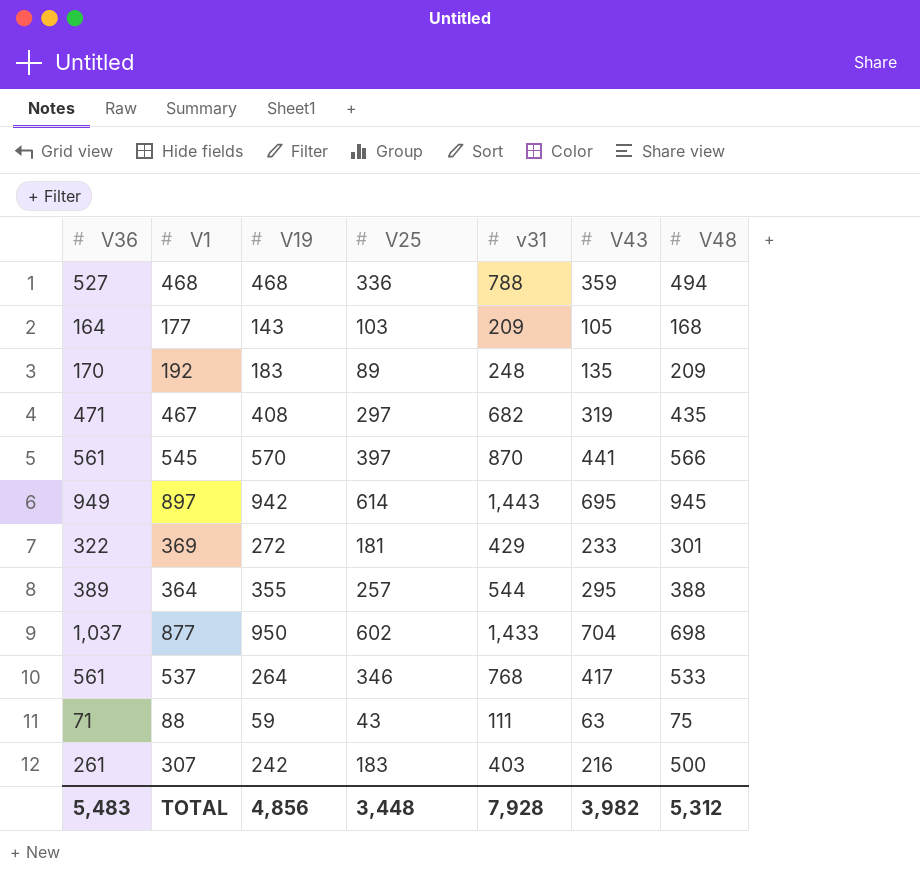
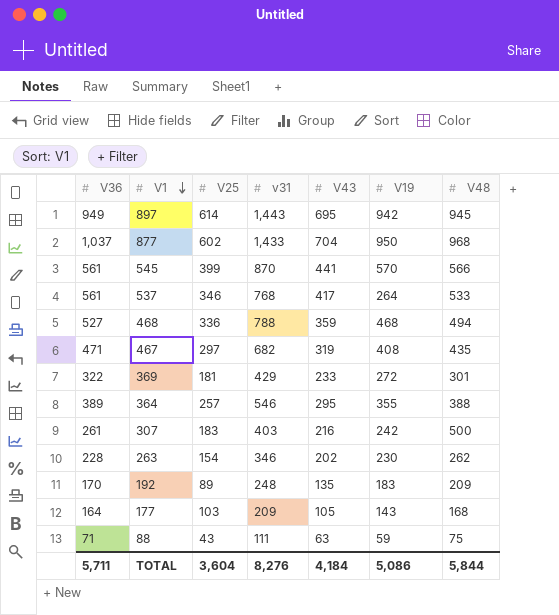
row order: none -> V1 descending
column V19 | position: 3 -> 6
877 | V48: 698 -> 968
545 | V25: 397 -> 399
364 | v31: 544 -> 546
row 263: none -> 228 | 154 | 346 | 202 | 230 | 262
TOTAL | V36: 5,483 -> 5,711
TOTAL | V25: 3,448 -> 3,604
TOTAL | v31: 7,928 -> 8,276
TOTAL | V43: 3,982 -> 4,184
TOTAL | V19: 4,856 -> 5,086
TOTAL | V48: 5,312 -> 5,844

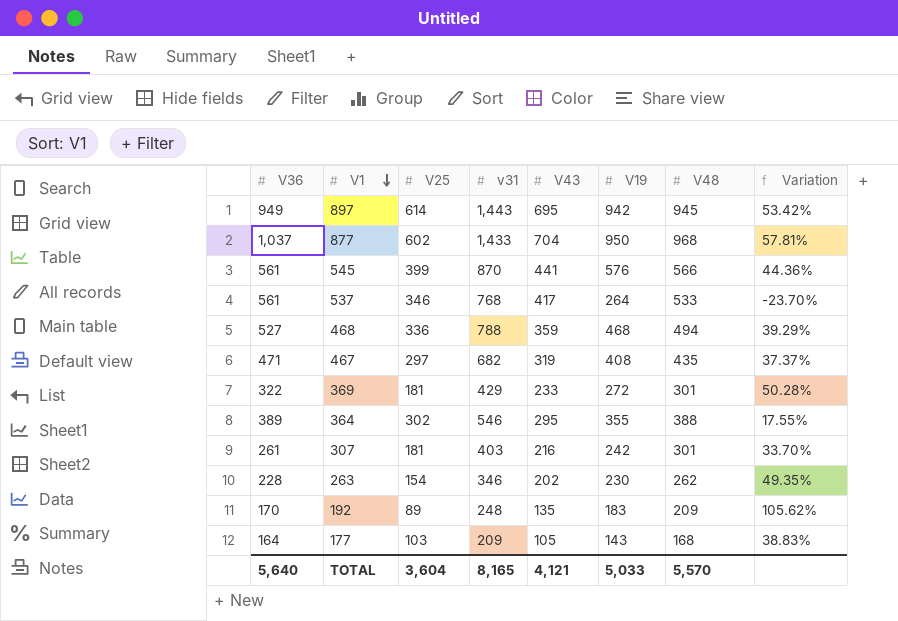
column Variation | formula: none -> ([V19] - [V25]) / [V25]
row 88: 71 | 43 | 111 | 63 | 59 | 75 -> none
545 | V19: 570 -> 576
364 | V25: 257 -> 302
307 | V25: 183 -> 181
307 | V48: 500 -> 301
TOTAL | V36: 5,711 -> 5,640
TOTAL | v31: 8,276 -> 8,165
TOTAL | V43: 4,184 -> 4,121
TOTAL | V19: 5,086 -> 5,033
TOTAL | V48: 5,844 -> 5,570

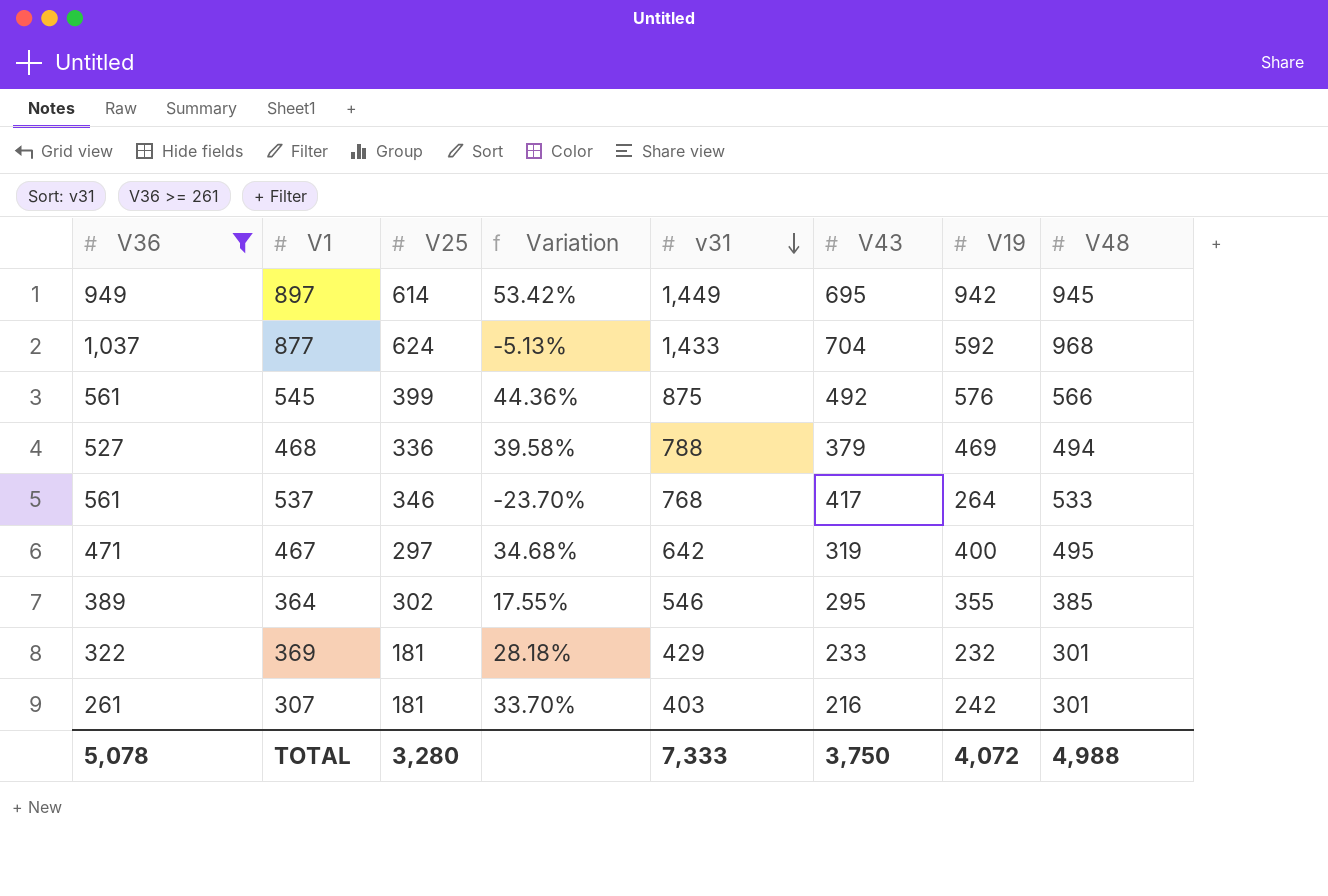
filter: none -> V36 >= 261
row order: V1 descending -> v31 descending
column Variation | position: 8 -> 4
897 | v31: 1,443 -> 1,449
877 | V25: 602 -> 624
877 | Variation: 57.81% -> -5.13%
877 | V19: 950 -> 592
545 | v31: 870 -> 875
545 | V43: 441 -> 492
468 | Variation: 39.29% -> 39.58%
468 | V43: 359 -> 379
468 | V19: 468 -> 469
467 | Variation: 37.37% -> 34.68%
467 | v31: 682 -> 642
467 | V19: 408 -> 400
467 | V48: 435 -> 495
364 | V48: 388 -> 385
369 | Variation: 50.28% -> 28.18%
369 | V19: 272 -> 232
TOTAL | V36: 5,640 -> 5,078
TOTAL | V25: 3,604 -> 3,280
TOTAL | v31: 8,165 -> 7,333
TOTAL | V43: 4,121 -> 3,750
TOTAL | V19: 5,033 -> 4,072
TOTAL | V48: 5,570 -> 4,988

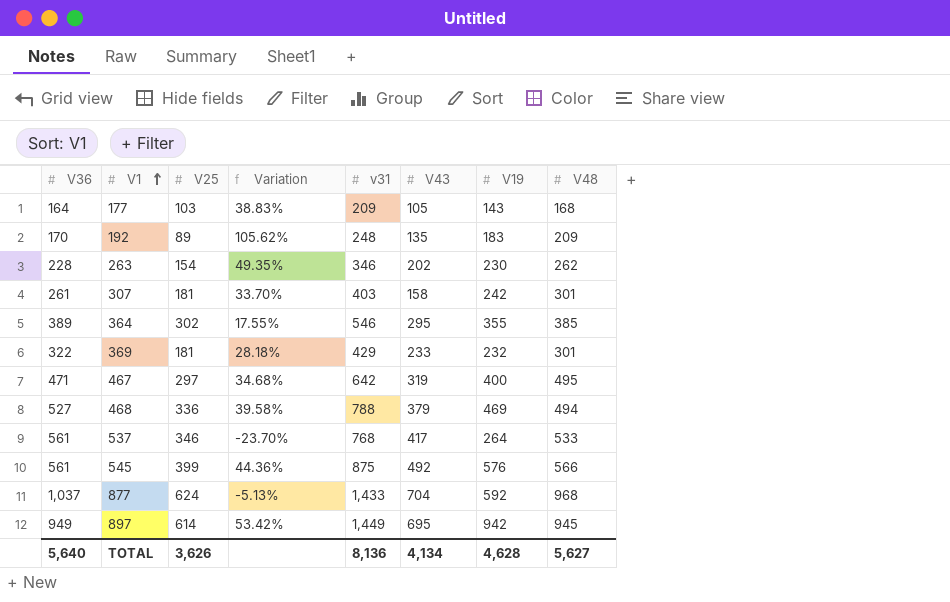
filter: V36 >= 261 -> none
row order: v31 descending -> V1 ascending
307 | V43: 216 -> 158
TOTAL | V36: 5,078 -> 5,640
TOTAL | V25: 3,280 -> 3,626
TOTAL | v31: 7,333 -> 8,136
TOTAL | V43: 3,750 -> 4,134
TOTAL | V19: 4,072 -> 4,628
TOTAL | V48: 4,988 -> 5,627

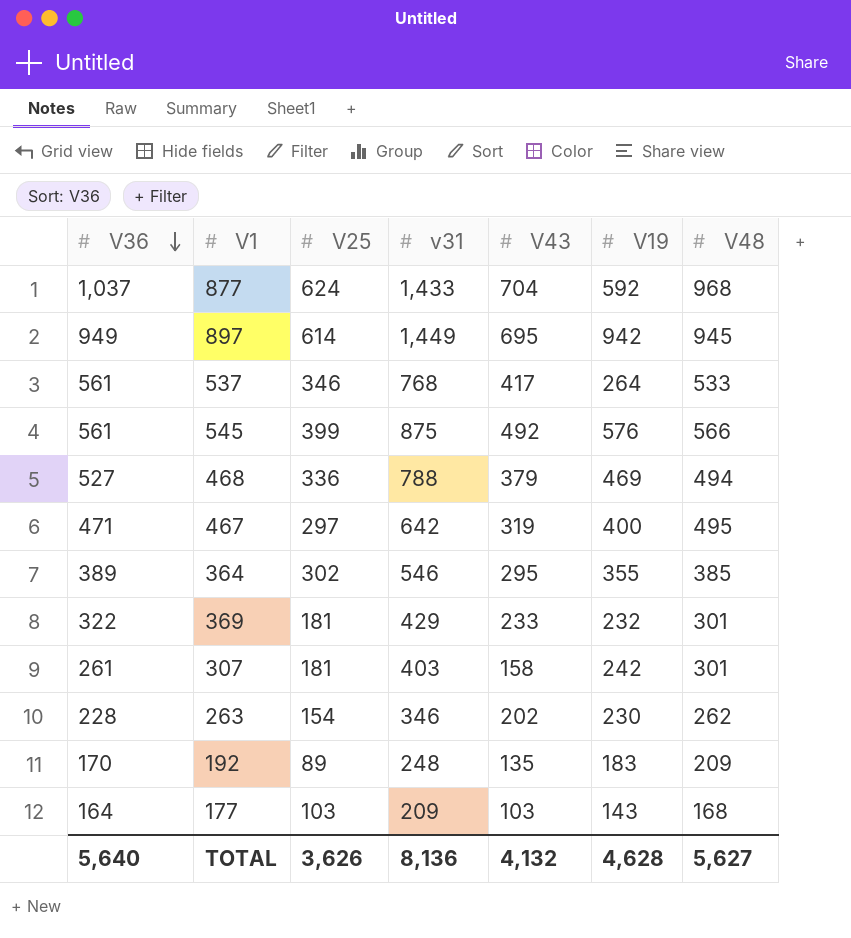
row order: V1 ascending -> V36 descending
column Variation | formula: ([V19] - [V25]) / [V25] -> none
177 | V43: 105 -> 103
TOTAL | V43: 4,134 -> 4,132

